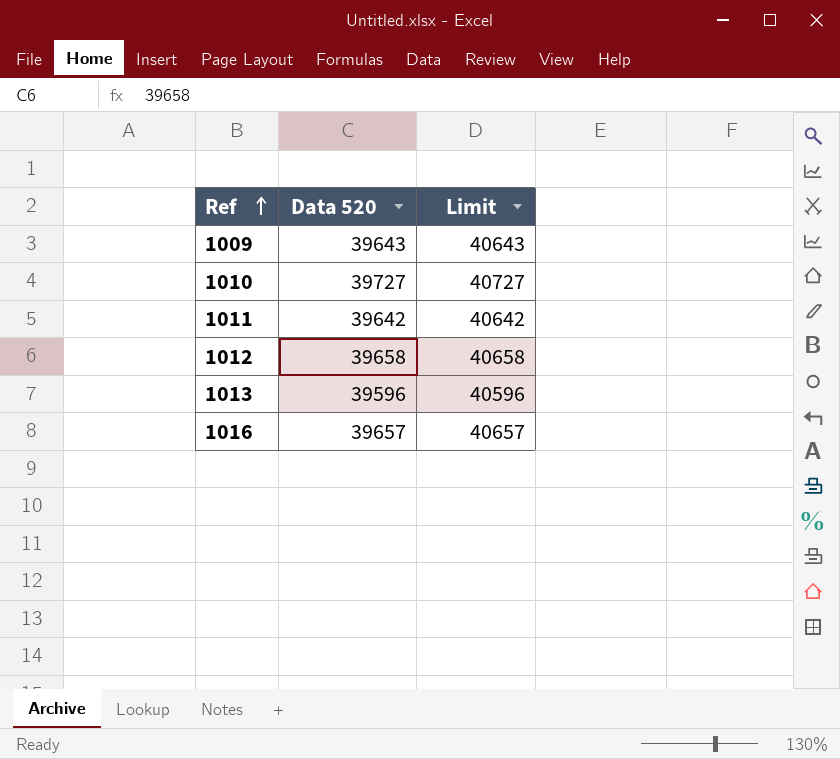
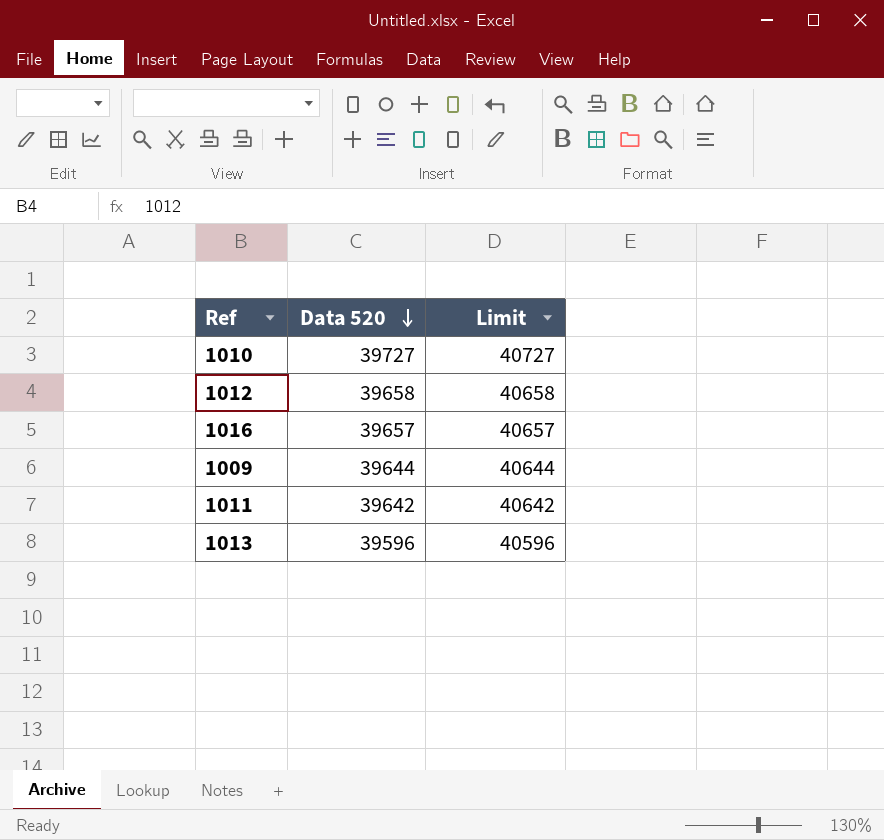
row order: Ref ascending -> Data 520 descending
1009 | Data 520: 39643 -> 39644
1009 | Limit: 40643 -> 40644

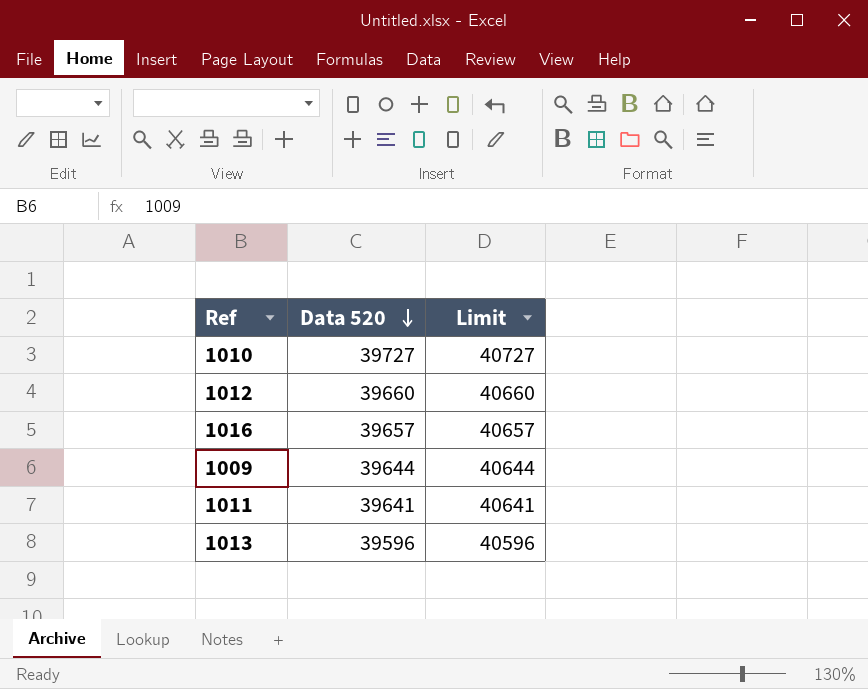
1012 | Data 520: 39658 -> 39660
1012 | Limit: 40658 -> 40660
1011 | Data 520: 39642 -> 39641
1011 | Limit: 40642 -> 40641

